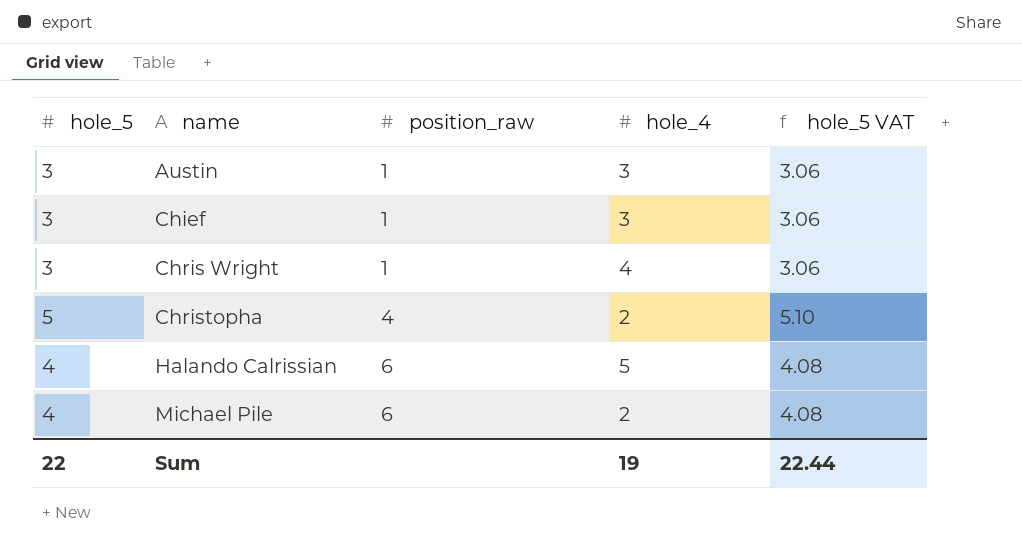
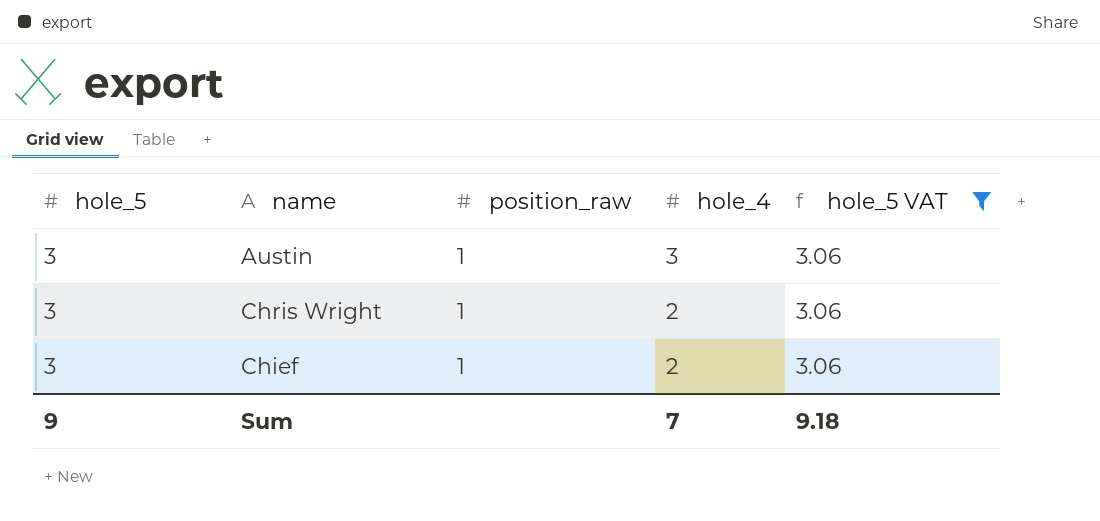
filter: none -> hole_5 VAT = 3.06
row order: name ascending -> hole_4 descending
Chris Wright | hole_4: 4 -> 2
Chief | hole_4: 3 -> 2
Sum | hole_5: 22 -> 9
Sum | hole_4: 19 -> 7
Sum | hole_5 VAT: 22.44 -> 9.18

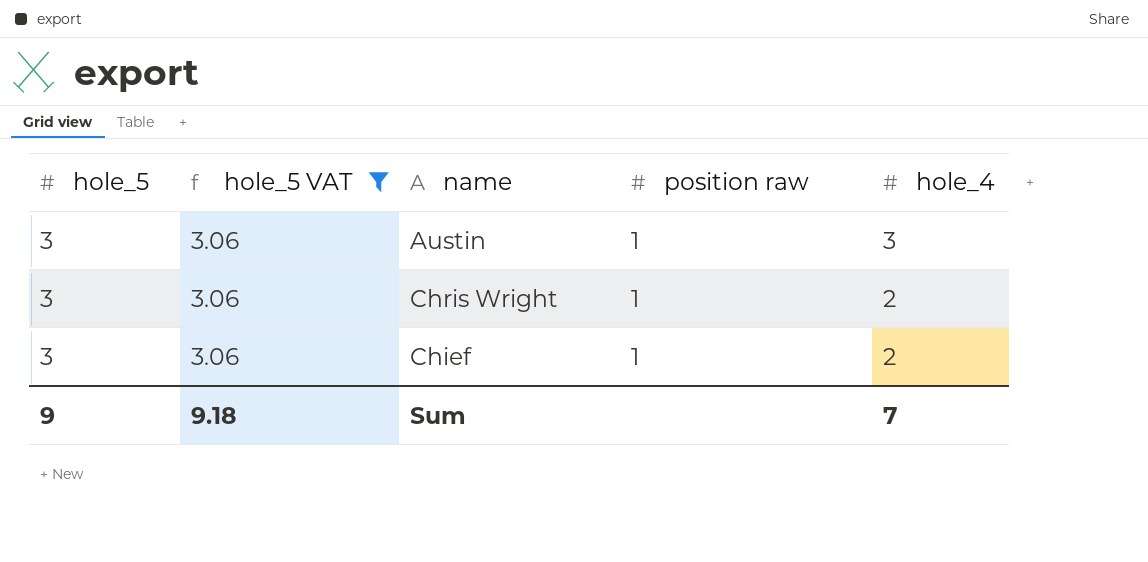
column hole_5 VAT | position: 5 -> 2
column name: position_raw -> position raw

